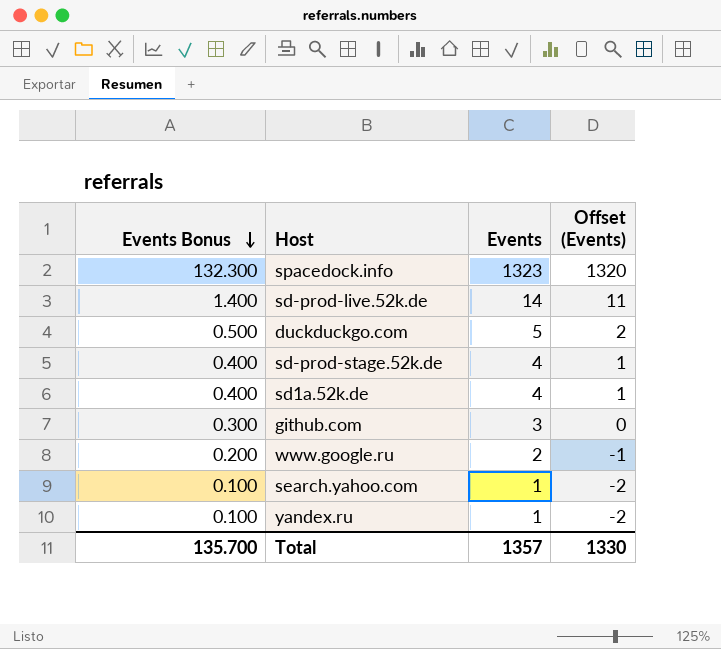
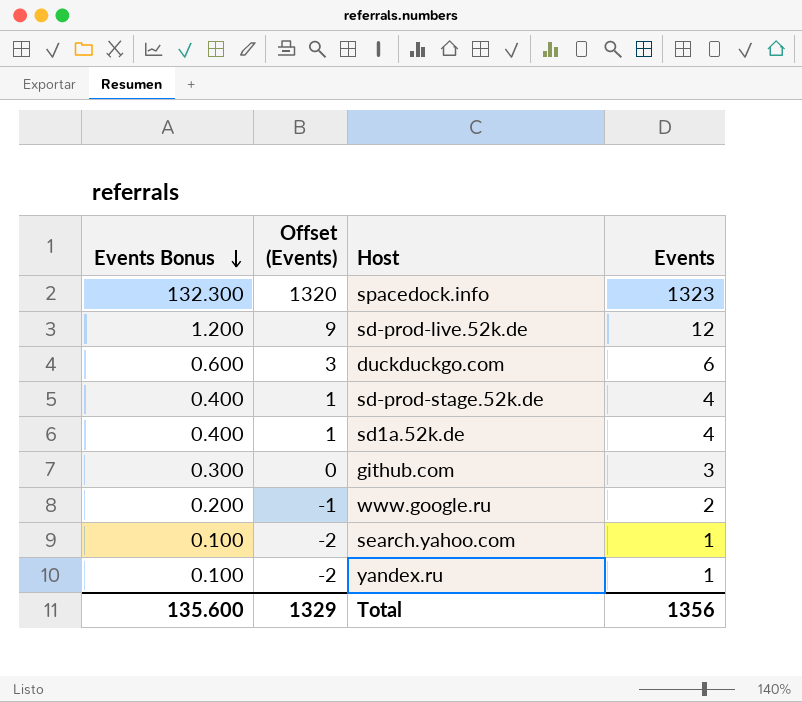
column Offset (Events) | position: 4 -> 2
sd-prod-live.52k.de | Events Bonus: 1.400 -> 1.200
sd-prod-live.52k.de | Offset (Events): 11 -> 9
sd-prod-live.52k.de | Events: 14 -> 12
duckduckgo.com | Events Bonus: 0.500 -> 0.600
duckduckgo.com | Offset (Events): 2 -> 3
duckduckgo.com | Events: 5 -> 6
Total | Events Bonus: 135.700 -> 135.600
Total | Offset (Events): 1330 -> 1329
Total | Events: 1357 -> 1356

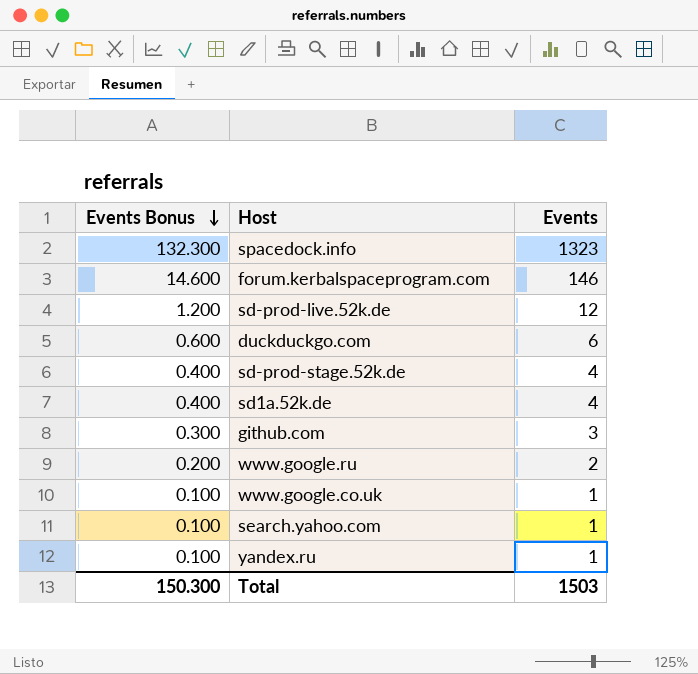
column Offset (Events) | formula: [Events] - 3 -> none
row forum.kerbalspaceprogram.com: none -> 14.600 | 146
row www.google.co.uk: none -> 0.100 | 1
Total | Events Bonus: 135.600 -> 150.300
Total | Events: 1356 -> 1503

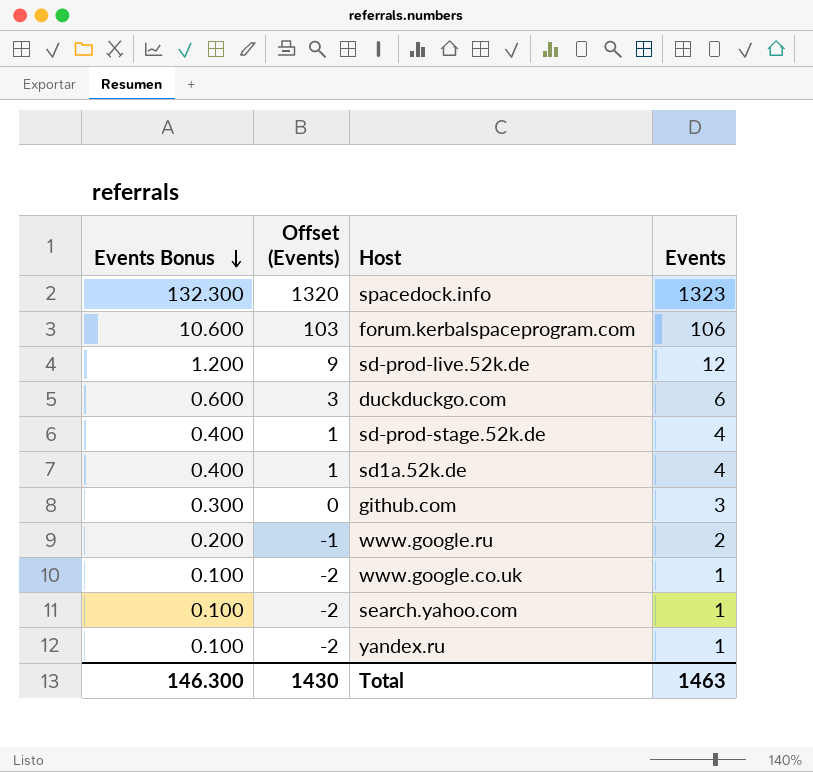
column Offset (Events) | formula: none -> [Events] - 3
forum.kerbalspaceprogram.com | Events Bonus: 14.600 -> 10.600
forum.kerbalspaceprogram.com | Events: 146 -> 106
Total | Events Bonus: 150.300 -> 146.300
Total | Events: 1503 -> 1463

